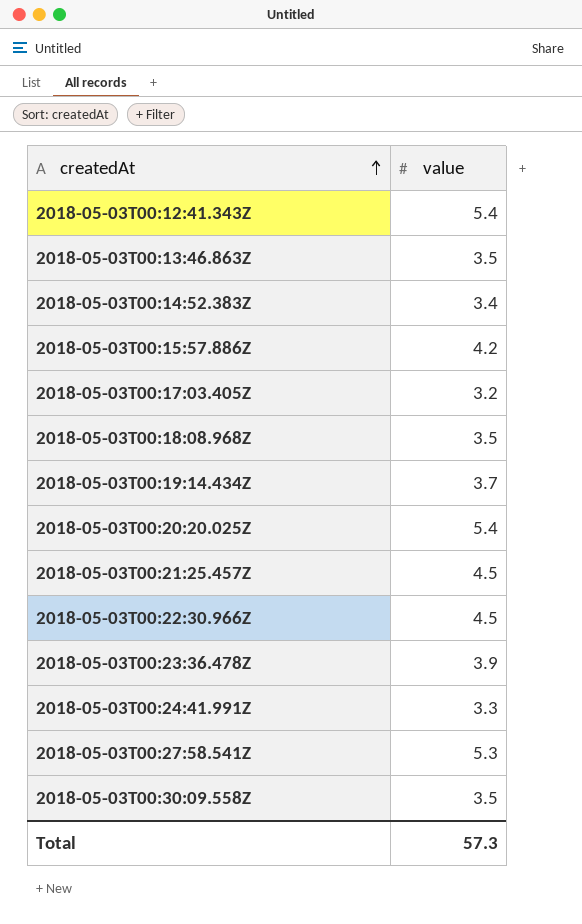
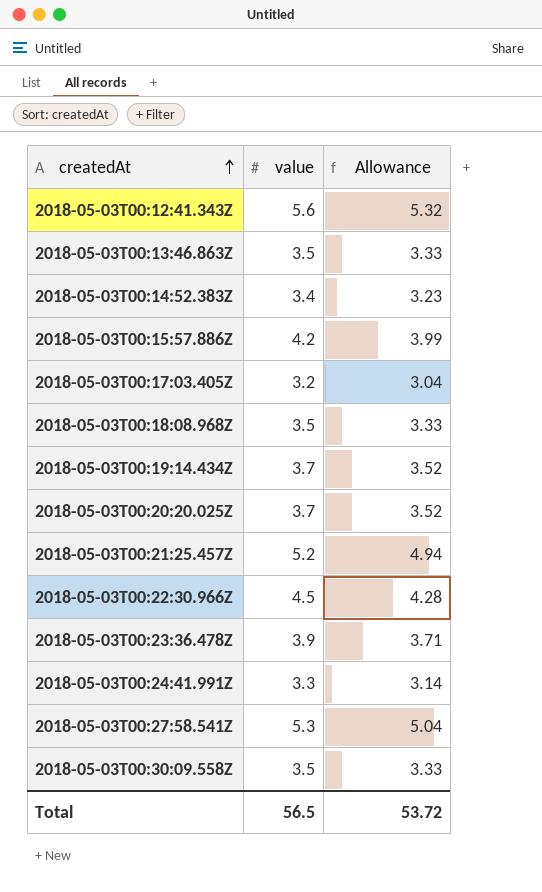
column Allowance | formula: none -> [value] * 0.95
2018-05-03T00:12:41.343Z | value: 5.4 -> 5.6
2018-05-03T00:20:20.025Z | value: 5.4 -> 3.7
2018-05-03T00:21:25.457Z | value: 4.5 -> 5.2
Total | value: 57.3 -> 56.5

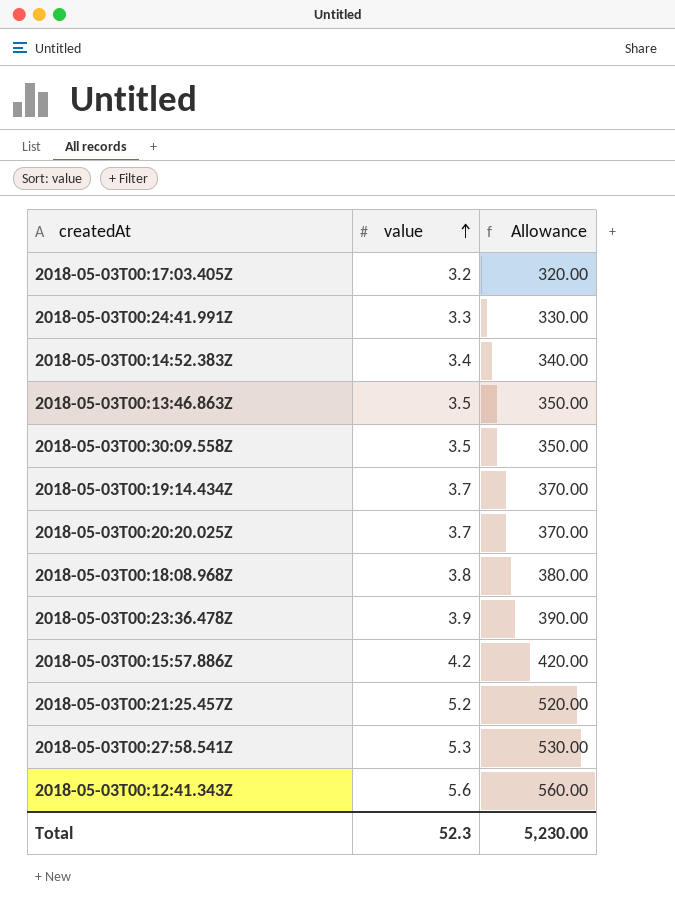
row order: createdAt ascending -> value ascending
column Allowance | formula: [value] * 0.95 -> [value] * 100
row 2018-05-03T00:22:30.966Z: 4.5 | 4.28 -> none
2018-05-03T00:18:08.968Z | value: 3.5 -> 3.8
Total | value: 56.5 -> 52.3
Total | Allowance: 53.72 -> 5,230.00

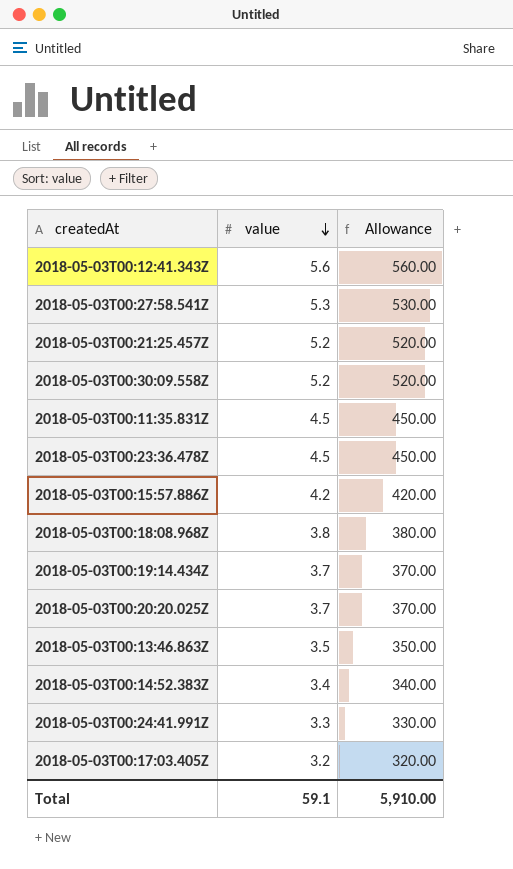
row order: value ascending -> value descending
2018-05-03T00:30:09.558Z | value: 3.5 -> 5.2
2018-05-03T00:30:09.558Z | Allowance: 350.00 -> 520.00
row 2018-05-03T00:11:35.831Z: none -> 4.5 | 450.00
2018-05-03T00:23:36.478Z | value: 3.9 -> 4.5
2018-05-03T00:23:36.478Z | Allowance: 390.00 -> 450.00
Total | value: 52.3 -> 59.1
Total | Allowance: 5,230.00 -> 5,910.00

